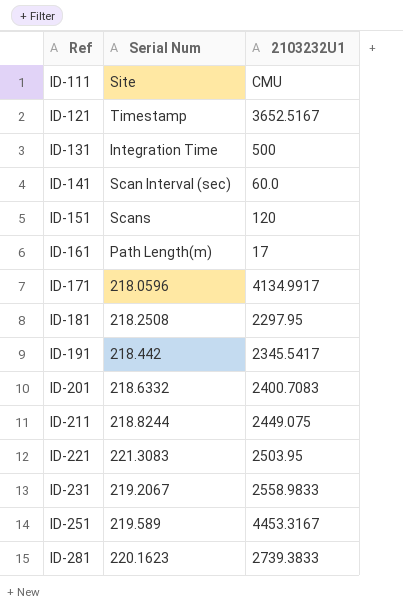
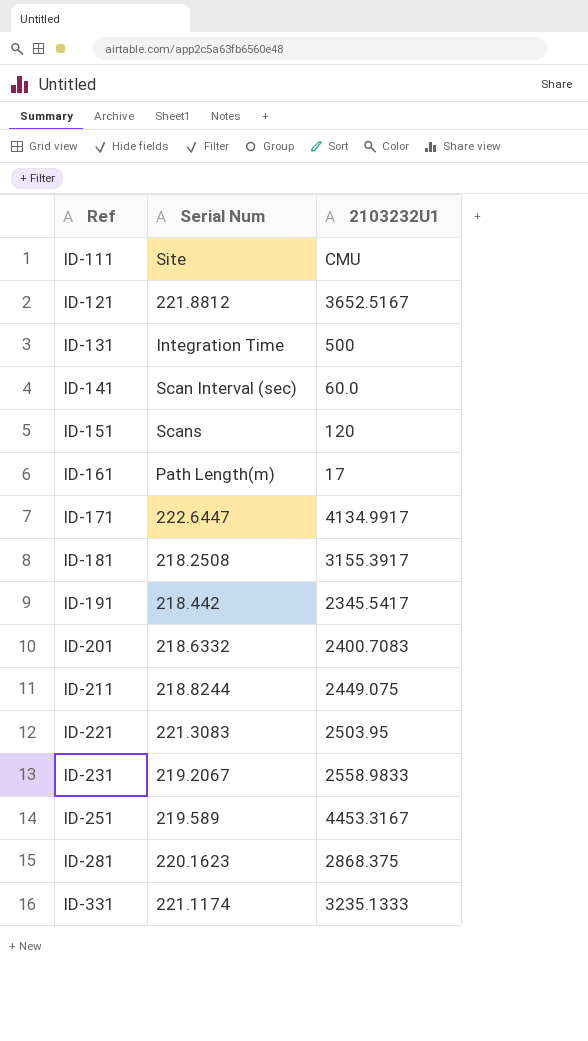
ID-121 | Serial Num: Timestamp -> 221.8812
ID-171 | Serial Num: 218.0596 -> 222.6447
ID-181 | 2103232U1: 2297.95 -> 3155.3917
ID-281 | 2103232U1: 2739.3833 -> 2868.375
row ID-331: none -> 221.1174 | 3235.1333

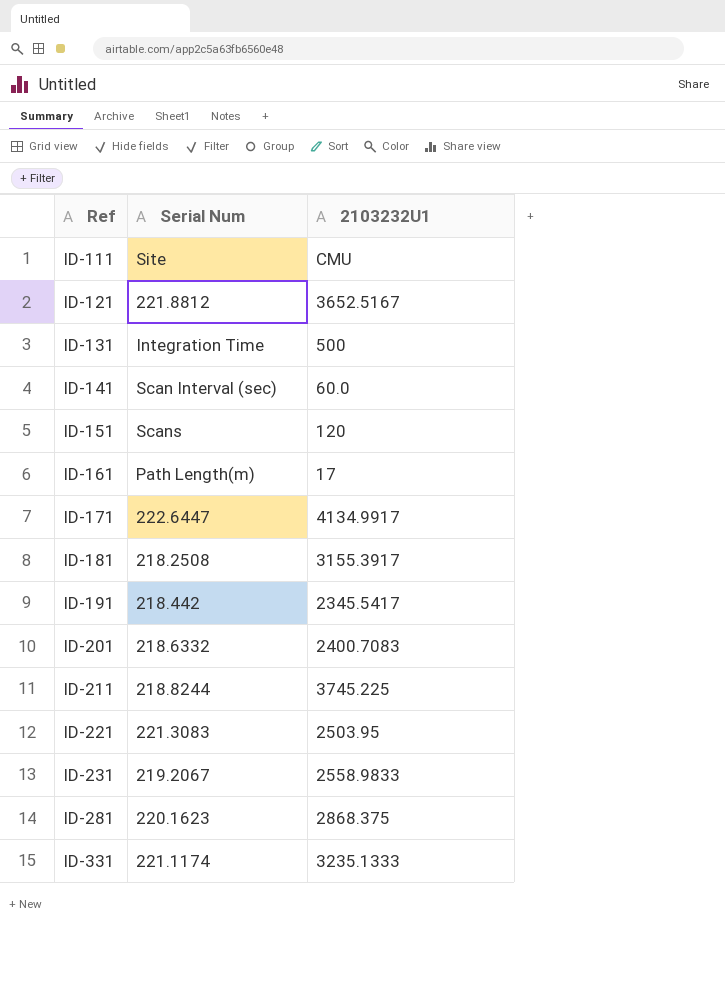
row ID-251: 219.589 | 4453.3167 -> none
ID-211 | 2103232U1: 2449.075 -> 3745.225

